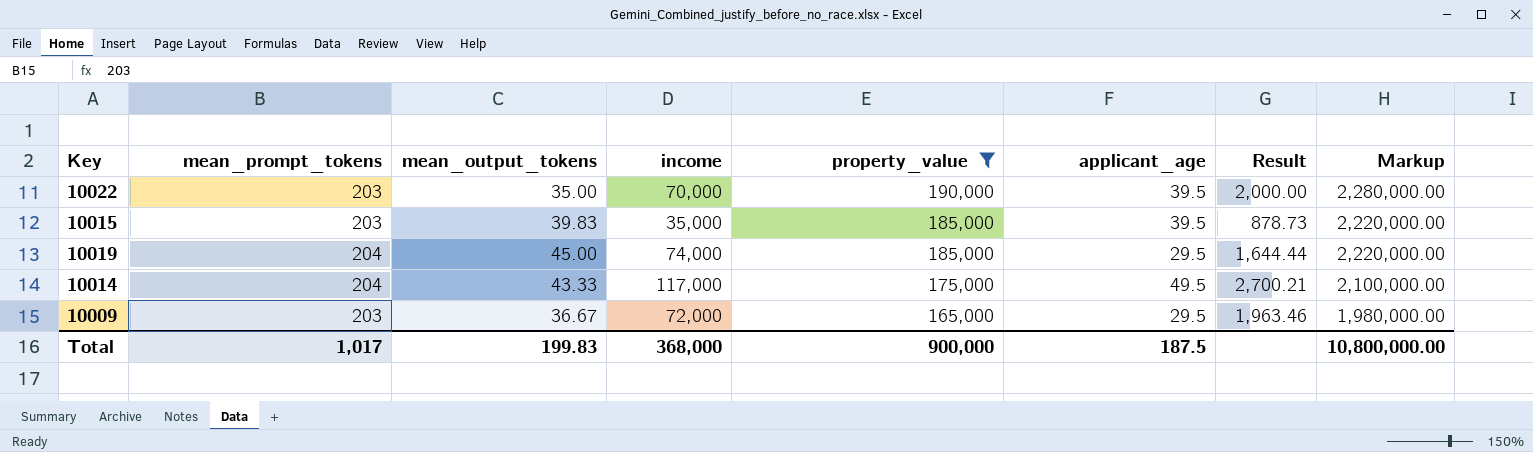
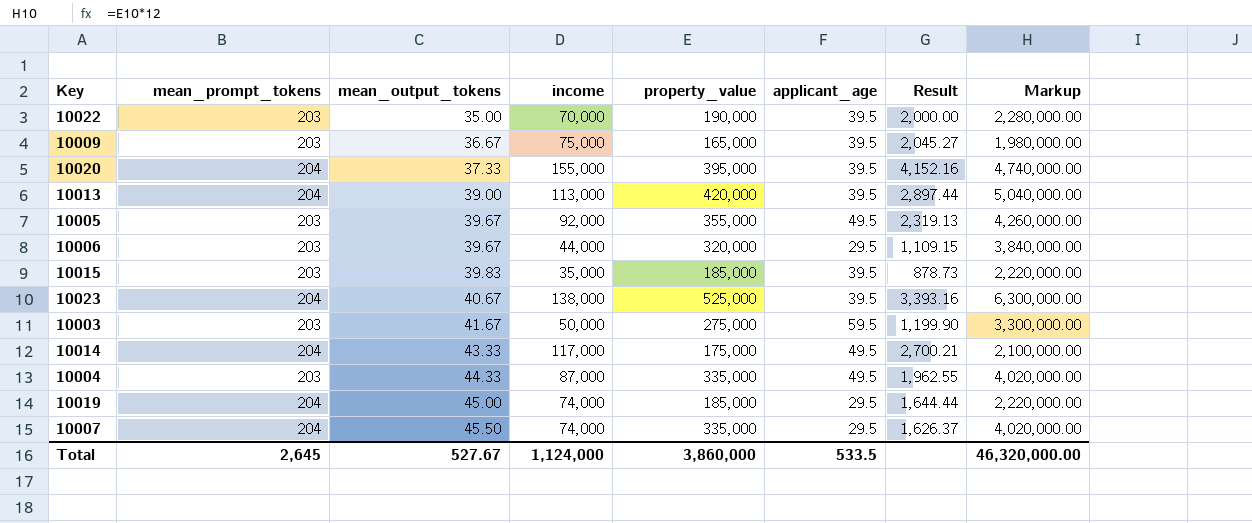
filter: property_value <= 190,000 -> none
row order: property_value descending -> mean_output_tokens ascending
10009 | income: 72,000 -> 75,000
10009 | applicant_age: 29.5 -> 39.5
10009 | Result: 1,963.46 -> 2,045.27
Total | mean_prompt_tokens: 1,017 -> 2,645
Total | mean_output_tokens: 199.83 -> 527.67
Total | income: 368,000 -> 1,124,000
Total | property_value: 900,000 -> 3,860,000
Total | applicant_age: 187.5 -> 533.5
Total | Markup: 10,800,000.00 -> 46,320,000.00

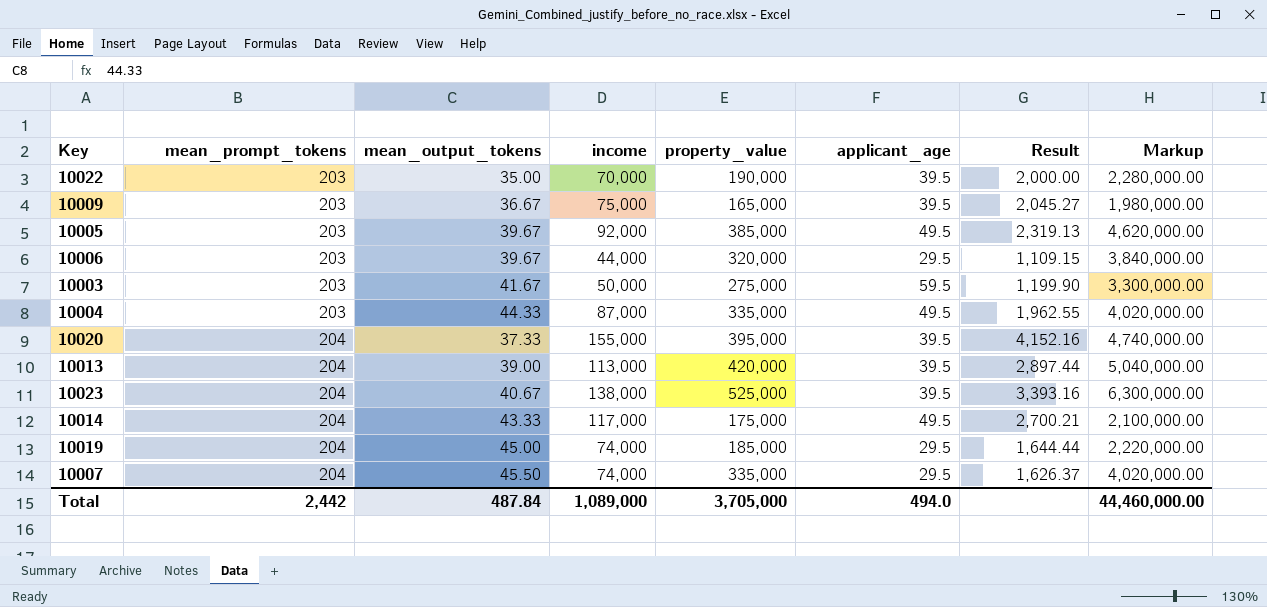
row order: mean_output_tokens ascending -> mean_prompt_tokens ascending
row 10015: 203 | 39.83 | 35,000 | 185,000 | 39.5 | 878.73 | 2,220,000.00 -> none
10005 | property_value: 355,000 -> 385,000
10005 | Markup: 4,260,000.00 -> 4,620,000.00
Total | mean_prompt_tokens: 2,645 -> 2,442
Total | mean_output_tokens: 527.67 -> 487.84
Total | income: 1,124,000 -> 1,089,000
Total | property_value: 3,860,000 -> 3,705,000
Total | applicant_age: 533.5 -> 494.0
Total | Markup: 46,320,000.00 -> 44,460,000.00

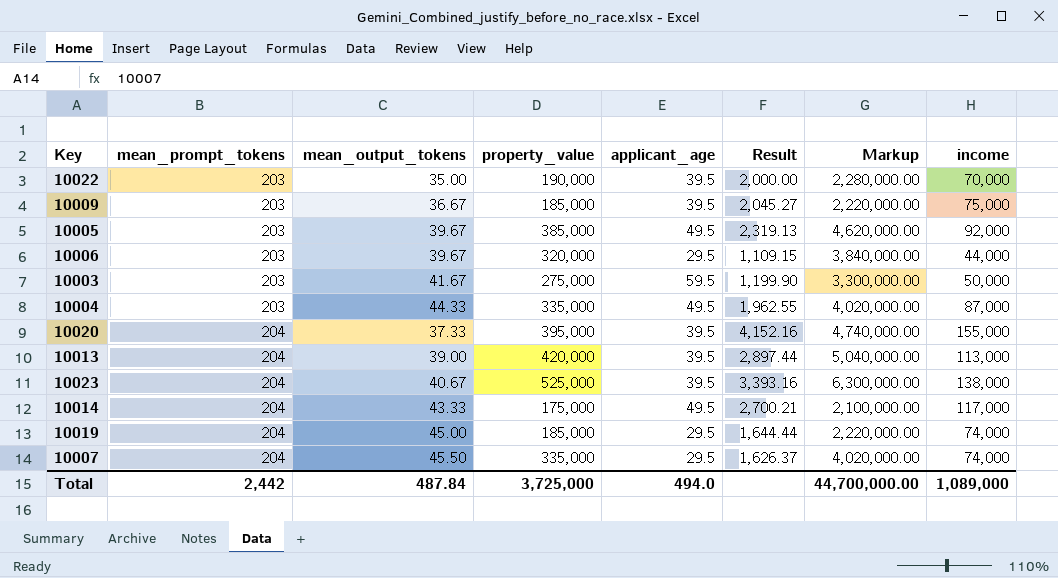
column income | position: 4 -> 8
10009 | property_value: 165,000 -> 185,000
10009 | Markup: 1,980,000.00 -> 2,220,000.00
Total | property_value: 3,705,000 -> 3,725,000
Total | Markup: 44,460,000.00 -> 44,700,000.00

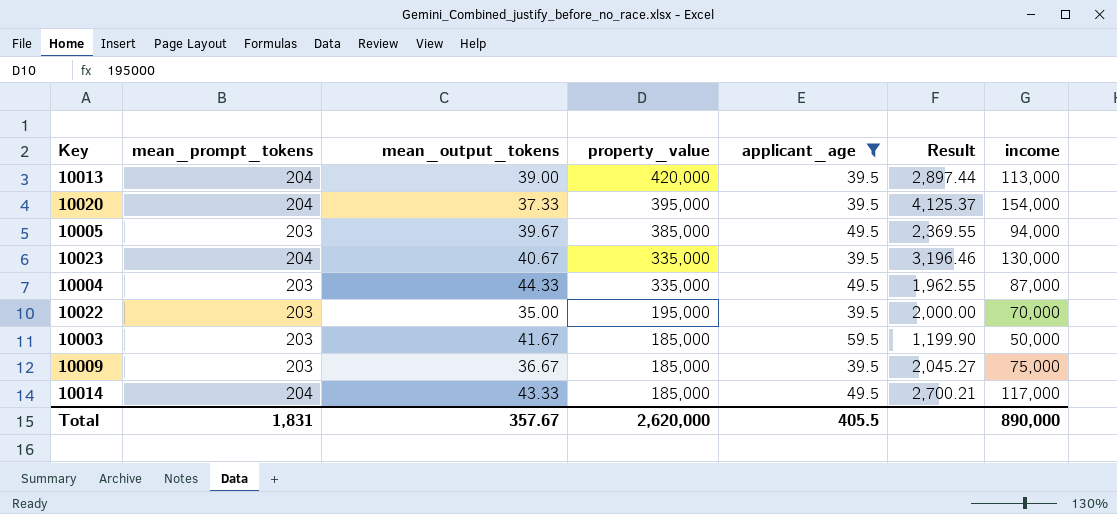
filter: none -> applicant_age != 29.5
row order: mean_prompt_tokens ascending -> property_value descending
column Markup | formula: [property_value] * 12 -> none
10020 | Result: 4,152.16 -> 4,125.37
10020 | income: 155,000 -> 154,000
10005 | Result: 2,319.13 -> 2,369.55
10005 | income: 92,000 -> 94,000
10023 | property_value: 525,000 -> 335,000
10023 | Result: 3,393.16 -> 3,196.46
10023 | income: 138,000 -> 130,000
10022 | property_value: 190,000 -> 195,000
10003 | property_value: 275,000 -> 185,000
10014 | property_value: 175,000 -> 185,000
Total | mean_prompt_tokens: 2,442 -> 1,831
Total | mean_output_tokens: 487.84 -> 357.67
Total | property_value: 3,725,000 -> 2,620,000
Total | applicant_age: 494.0 -> 405.5
Total | income: 1,089,000 -> 890,000

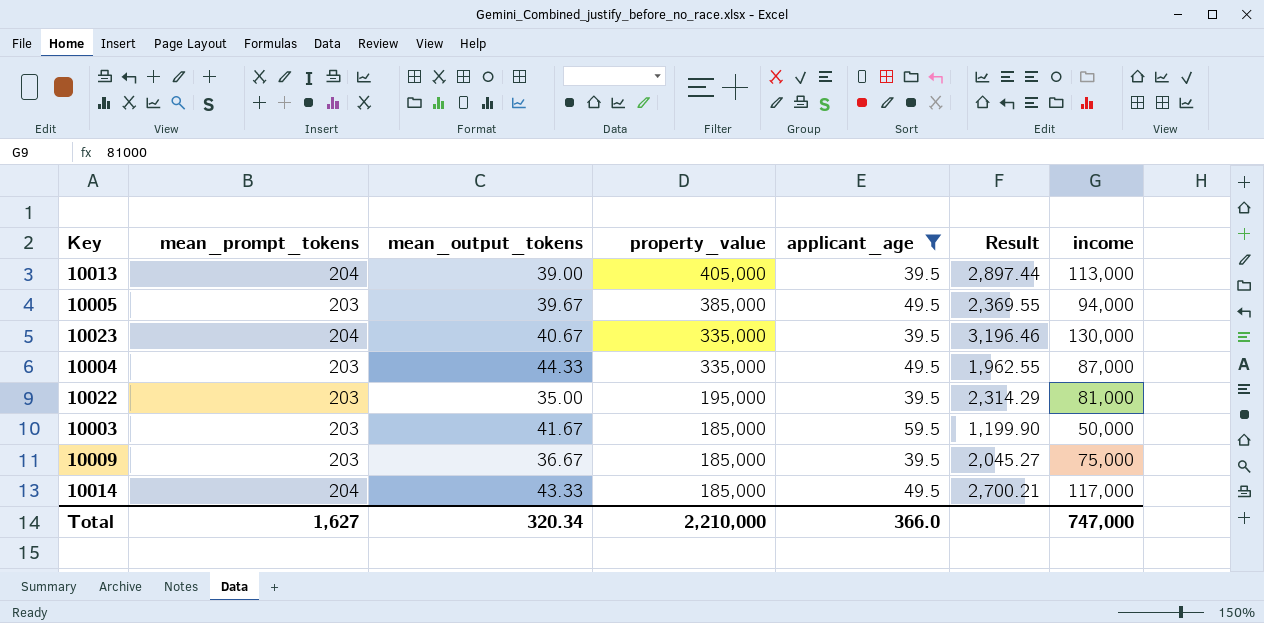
row 10020: 204 | 37.33 | 395,000 | 39.5 | 4,125.37 | 154,000 -> none
10013 | property_value: 420,000 -> 405,000
10022 | Result: 2,000.00 -> 2,314.29
10022 | income: 70,000 -> 81,000
Total | mean_prompt_tokens: 1,831 -> 1,627
Total | mean_output_tokens: 357.67 -> 320.34
Total | property_value: 2,620,000 -> 2,210,000
Total | applicant_age: 405.5 -> 366.0
Total | income: 890,000 -> 747,000

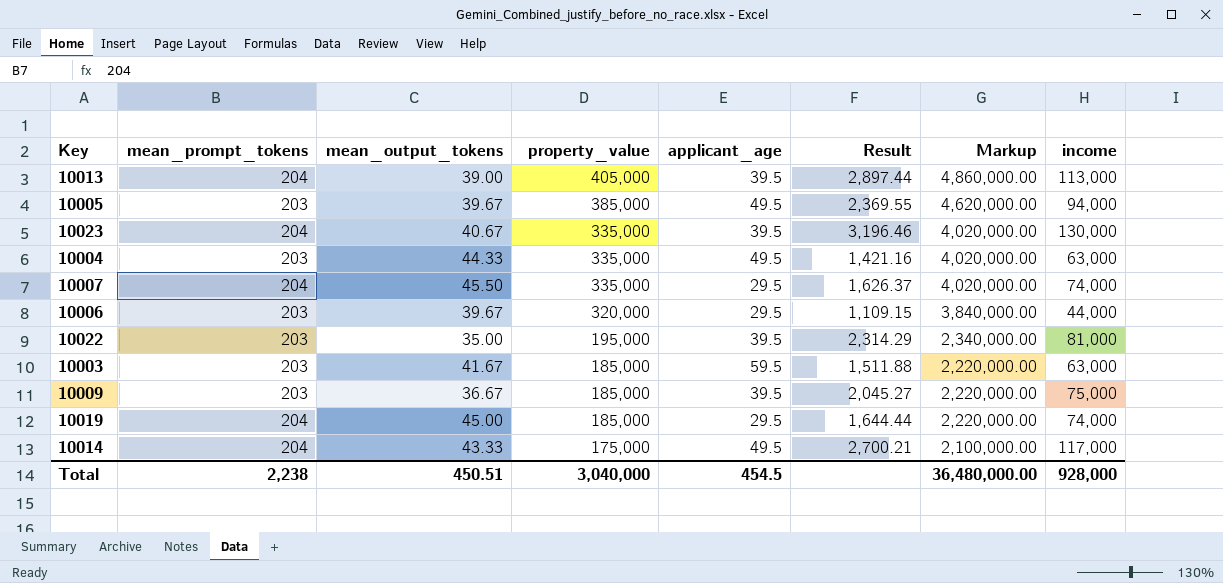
filter: applicant_age != 29.5 -> none
column Markup | formula: none -> [property_value] * 12
10004 | Result: 1,962.55 -> 1,421.16
10004 | income: 87,000 -> 63,000
10003 | Result: 1,199.90 -> 1,511.88
10003 | income: 50,000 -> 63,000
10014 | property_value: 185,000 -> 175,000
Total | mean_prompt_tokens: 1,627 -> 2,238
Total | mean_output_tokens: 320.34 -> 450.51
Total | property_value: 2,210,000 -> 3,040,000
Total | applicant_age: 366.0 -> 454.5
Total | income: 747,000 -> 928,000

